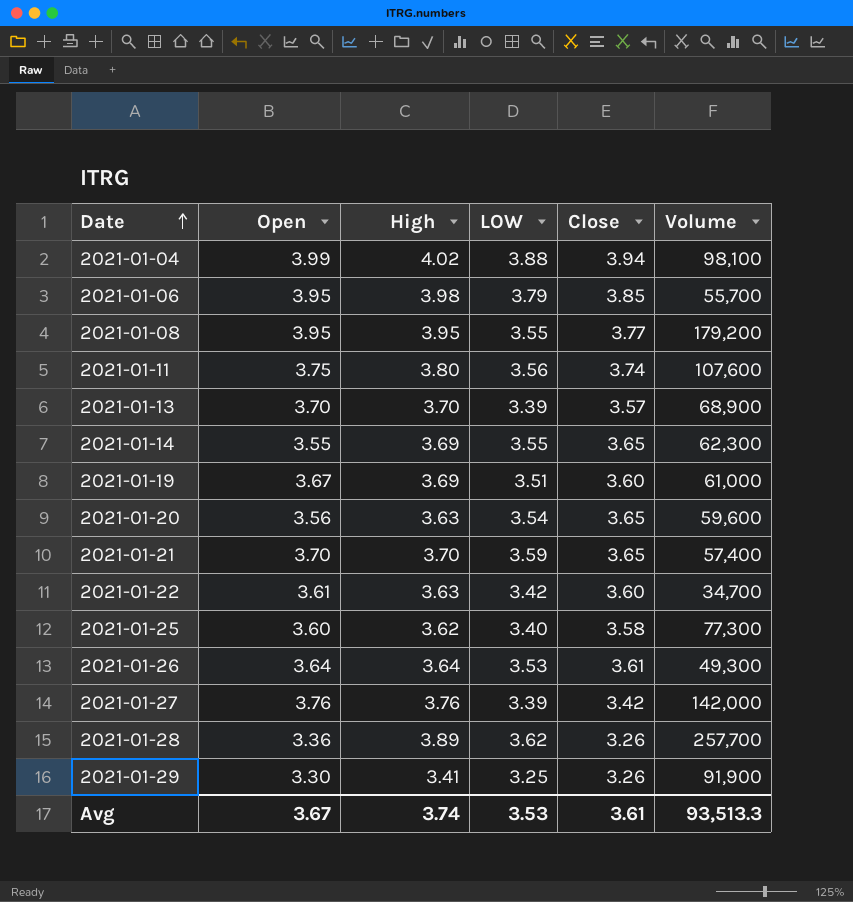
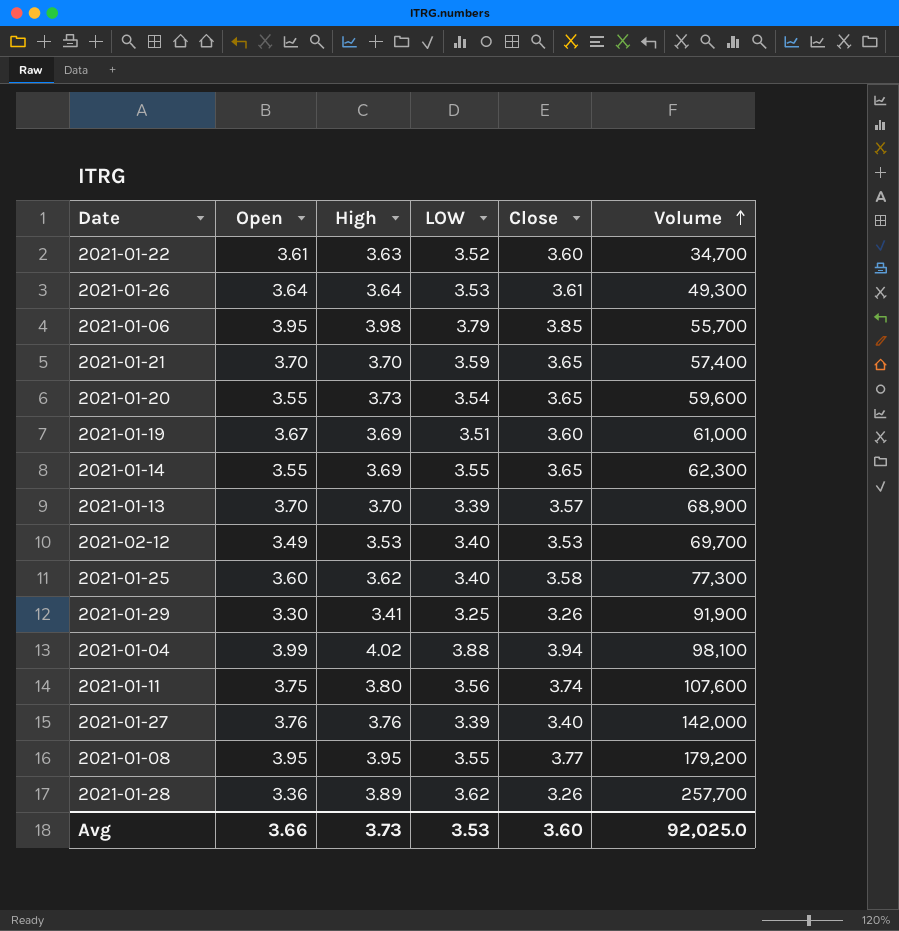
row order: Date ascending -> Volume ascending
2021-01-22 | LOW: 3.42 -> 3.52
2021-01-20 | Open: 3.56 -> 3.55
2021-01-20 | High: 3.63 -> 3.73
row 2021-02-12: none -> 3.49 | 3.53 | 3.40 | 3.53 | 69,700
2021-01-27 | Close: 3.42 -> 3.40
Avg | Open: 3.67 -> 3.66
Avg | High: 3.74 -> 3.73
Avg | Close: 3.61 -> 3.60
Avg | Volume: 93,513.3 -> 92,025.0

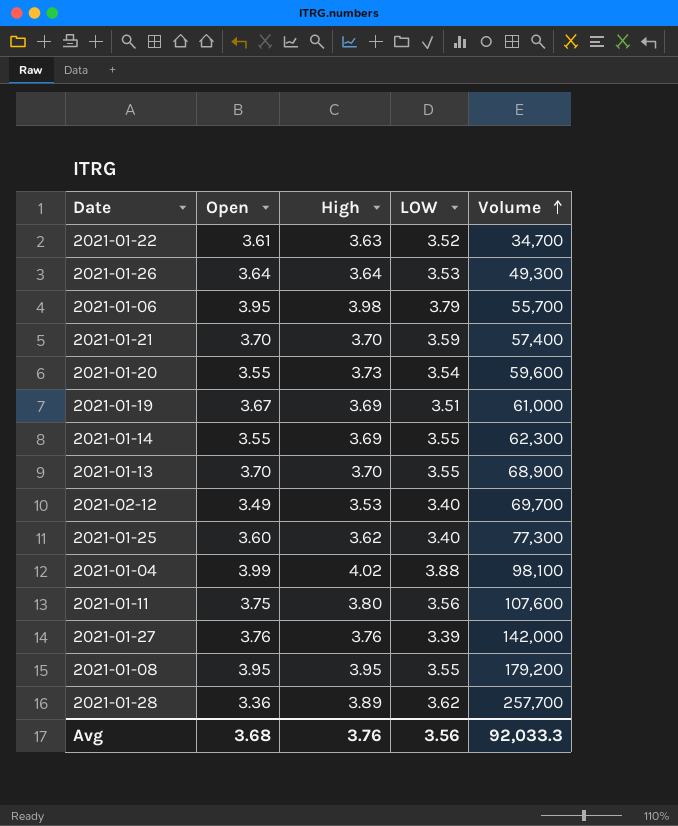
column Close | position: 5 -> none
row 2021-01-29: 3.30 | 3.41 | 3.25 | 3.26 | 91,900 -> none
2021-01-13 | LOW: 3.39 -> 3.55
Avg | Open: 3.66 -> 3.68
Avg | High: 3.73 -> 3.76
Avg | LOW: 3.53 -> 3.56
Avg | Volume: 92,025.0 -> 92,033.3

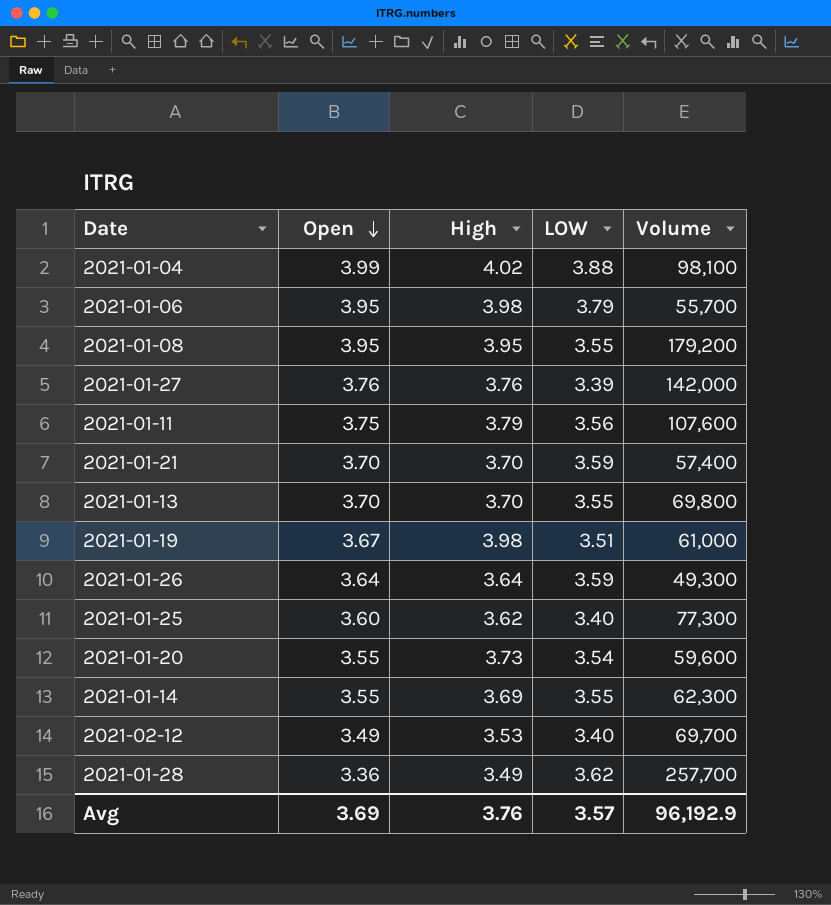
row order: Volume ascending -> Open descending
row 2021-01-22: 3.61 | 3.63 | 3.52 | 34,700 -> none
2021-01-11 | High: 3.80 -> 3.79
2021-01-13 | Volume: 68,900 -> 69,800
2021-01-19 | High: 3.69 -> 3.98
2021-01-26 | LOW: 3.53 -> 3.59
2021-01-28 | High: 3.89 -> 3.49
Avg | Open: 3.68 -> 3.69
Avg | LOW: 3.56 -> 3.57
Avg | Volume: 92,033.3 -> 96,192.9

